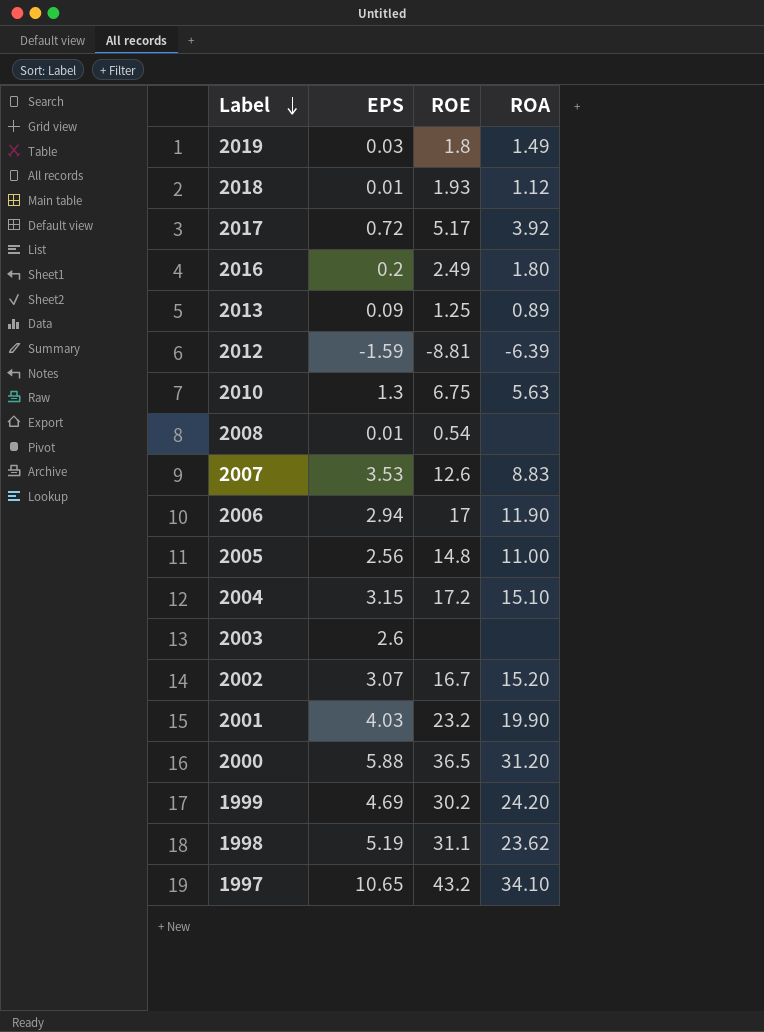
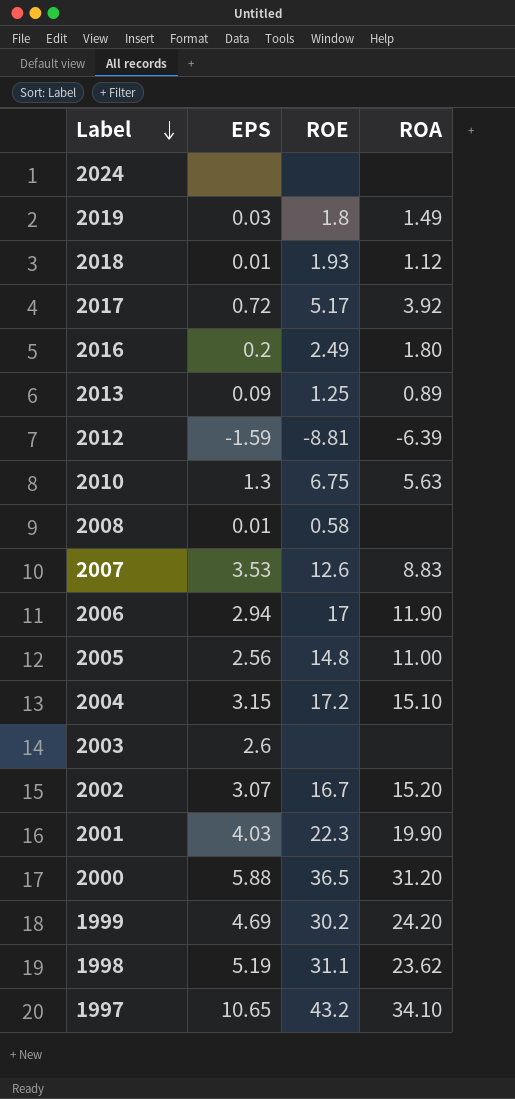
row 2024: none -> none | none | none
2008 | ROE: 0.54 -> 0.58
2001 | ROE: 23.2 -> 22.3

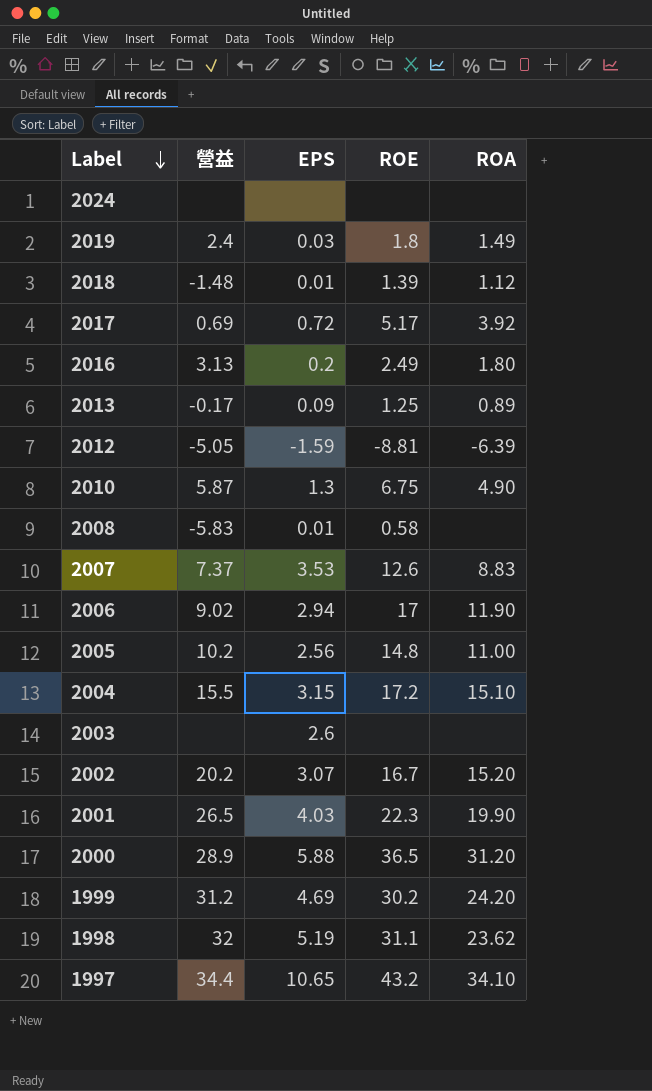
column 營益 | position: none -> 2
2018 | ROE: 1.93 -> 1.39
2010 | ROA: 5.63 -> 4.90

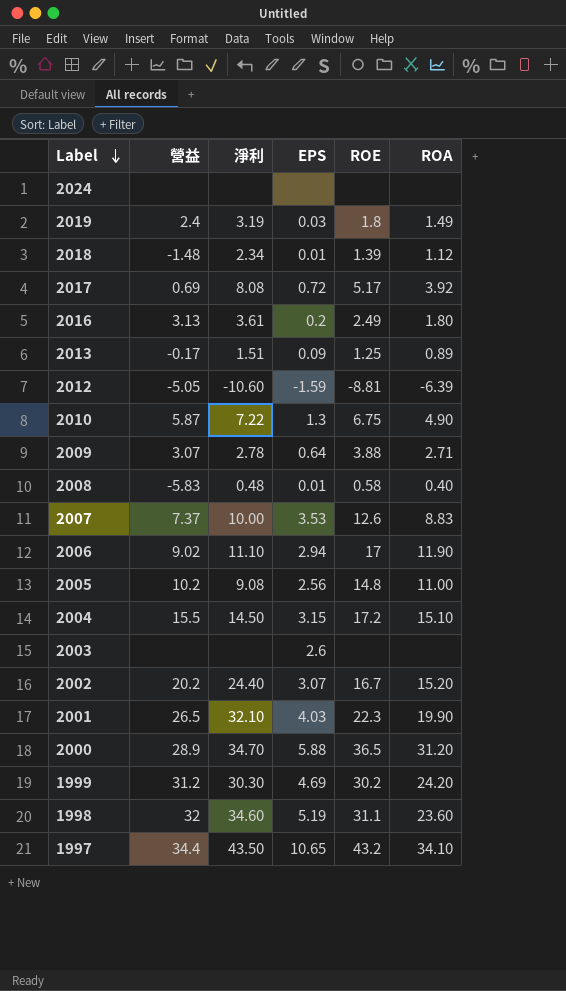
column 淨利 | position: none -> 3
row 2009: none -> 3.07 | 2.78 | 0.64 | 3.88 | 2.71
2008 | ROA: none -> 0.40
1998 | ROA: 23.62 -> 23.60

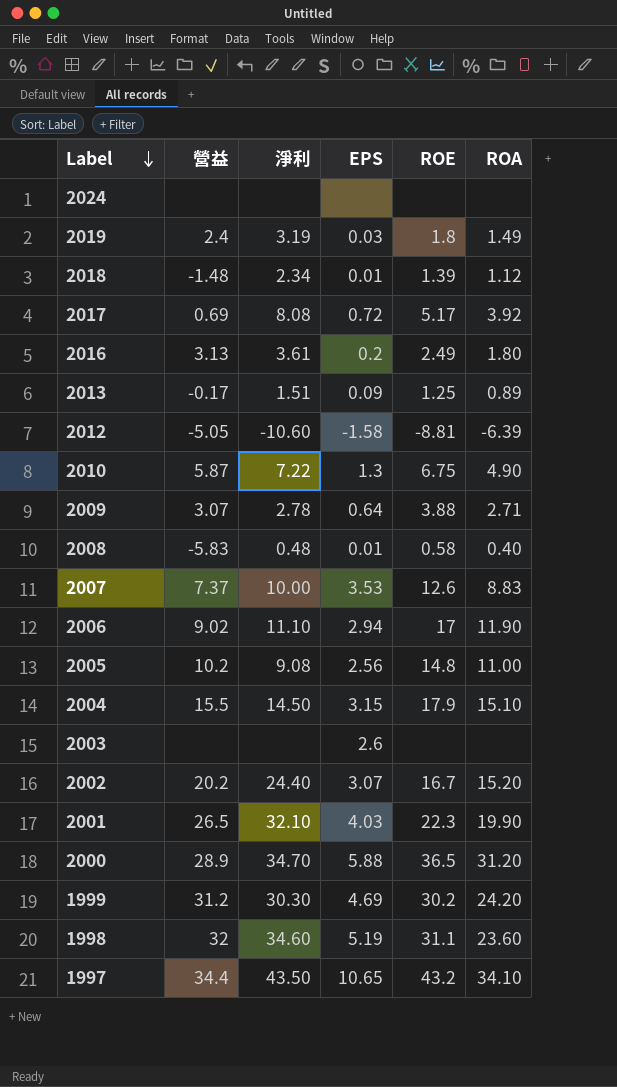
2012 | EPS: -1.59 -> -1.58
2004 | ROE: 17.2 -> 17.9

